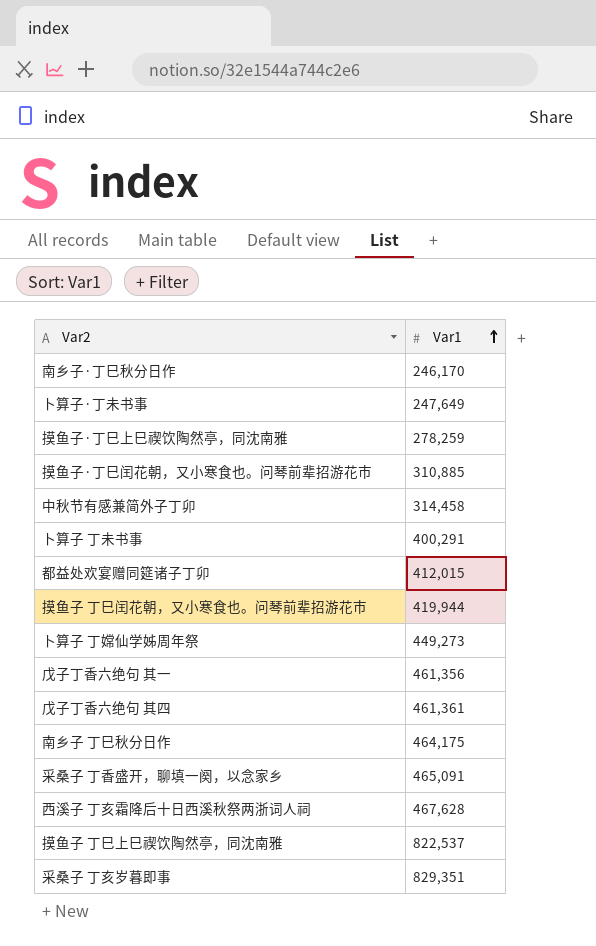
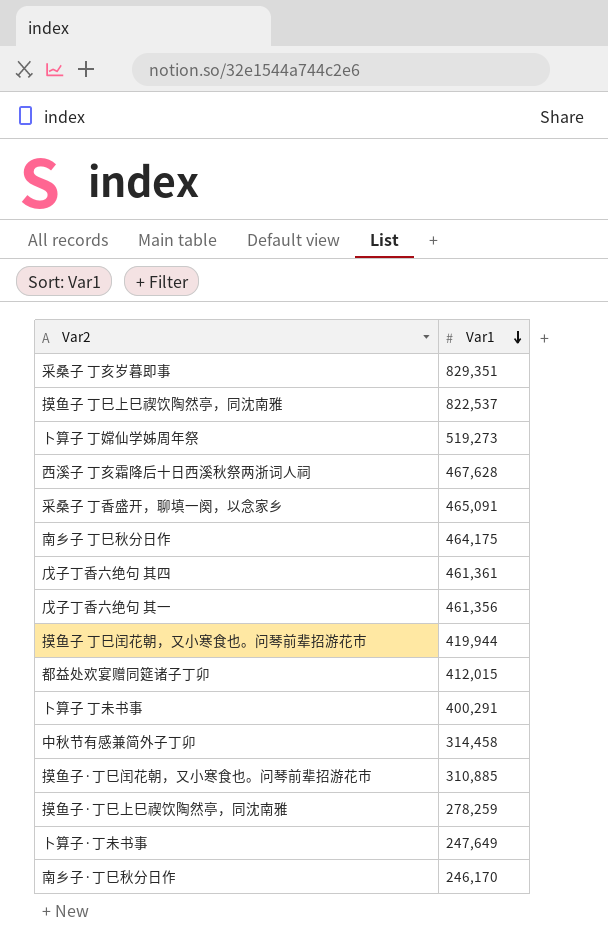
row order: Var1 ascending -> Var1 descending
卜算子 丁嫦仙学姊周年祭 | Var1: 449,273 -> 519,273

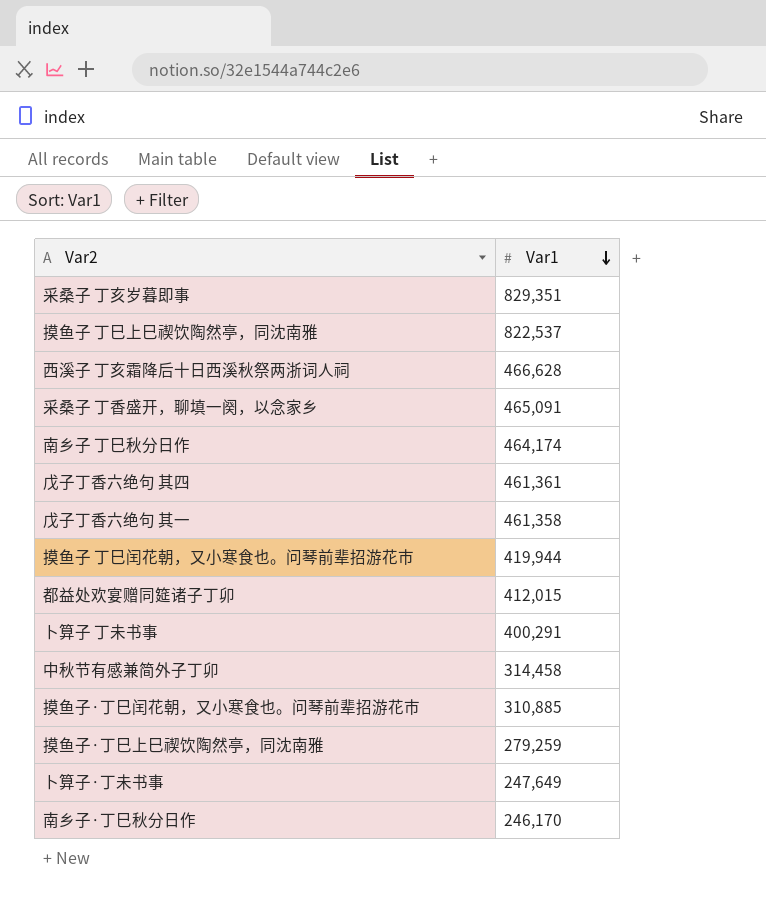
row 卜算子 丁嫦仙学姊周年祭: 519,273 -> none
西溪子 丁亥霜降后十日西溪秋祭两浙词人祠 | Var1: 467,628 -> 466,628
南乡子 丁巳秋分日作 | Var1: 464,175 -> 464,174
戊子丁香六绝句 其一 | Var1: 461,356 -> 461,358
摸鱼子·丁巳上巳禊饮陶然亭，同沈南雅 | Var1: 278,259 -> 279,259

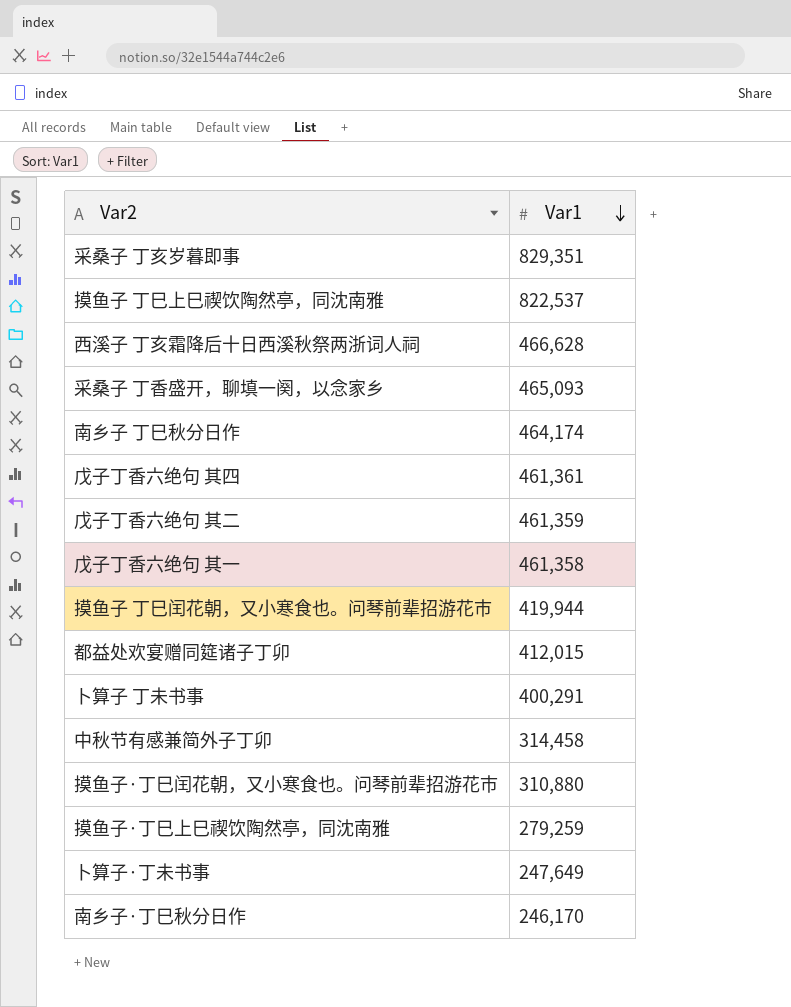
采桑子 丁香盛开，聊填一阕，以念家乡 | Var1: 465,091 -> 465,093
row 戊子丁香六绝句 其二: none -> 461,359
摸鱼子·丁巳闰花朝，又小寒食也。问琴前辈招游花市 | Var1: 310,885 -> 310,880

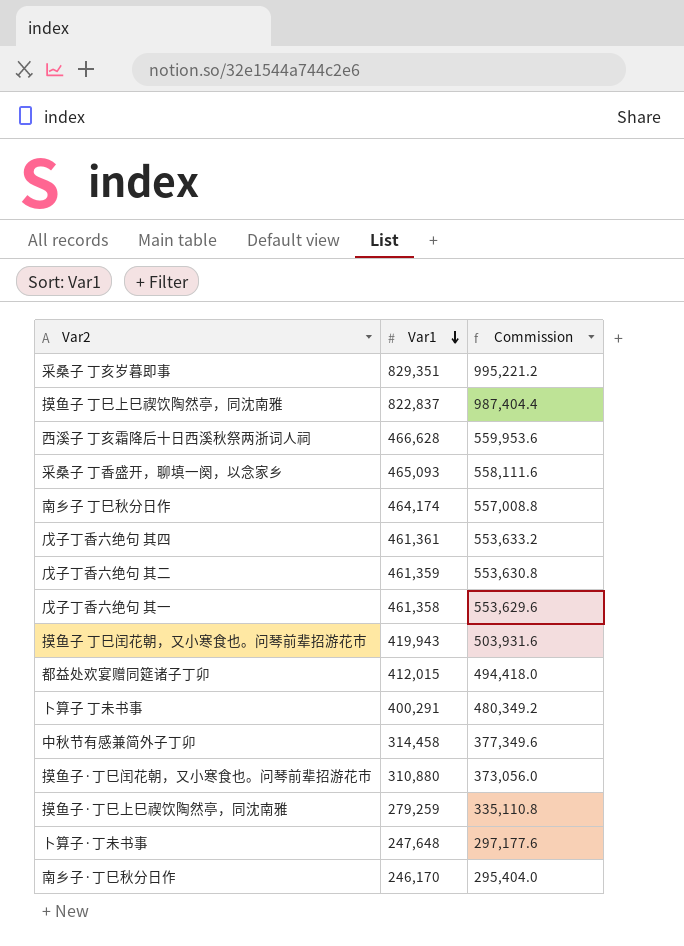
column Commission | formula: none -> [Var1] * 1.2
摸鱼子 丁巳上巳禊饮陶然亭，同沈南雅 | Var1: 822,537 -> 822,837
摸鱼子 丁巳闰花朝，又小寒食也。问琴前辈招游花市 | Var1: 419,944 -> 419,943
卜算子·丁未书事 | Var1: 247,649 -> 247,648

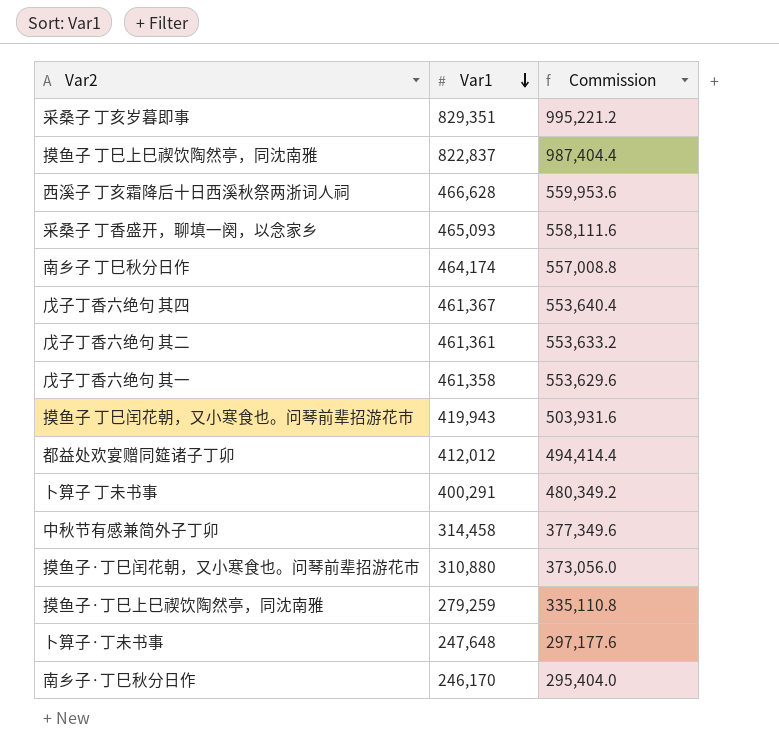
戊子丁香六绝句 其四 | Var1: 461,361 -> 461,367
戊子丁香六绝句 其四 | Commission: 553,633.2 -> 553,640.4
戊子丁香六绝句 其二 | Var1: 461,359 -> 461,361
戊子丁香六绝句 其二 | Commission: 553,630.8 -> 553,633.2
都益处欢宴赠同筵诸子丁卯 | Var1: 412,015 -> 412,012
都益处欢宴赠同筵诸子丁卯 | Commission: 494,418.0 -> 494,414.4

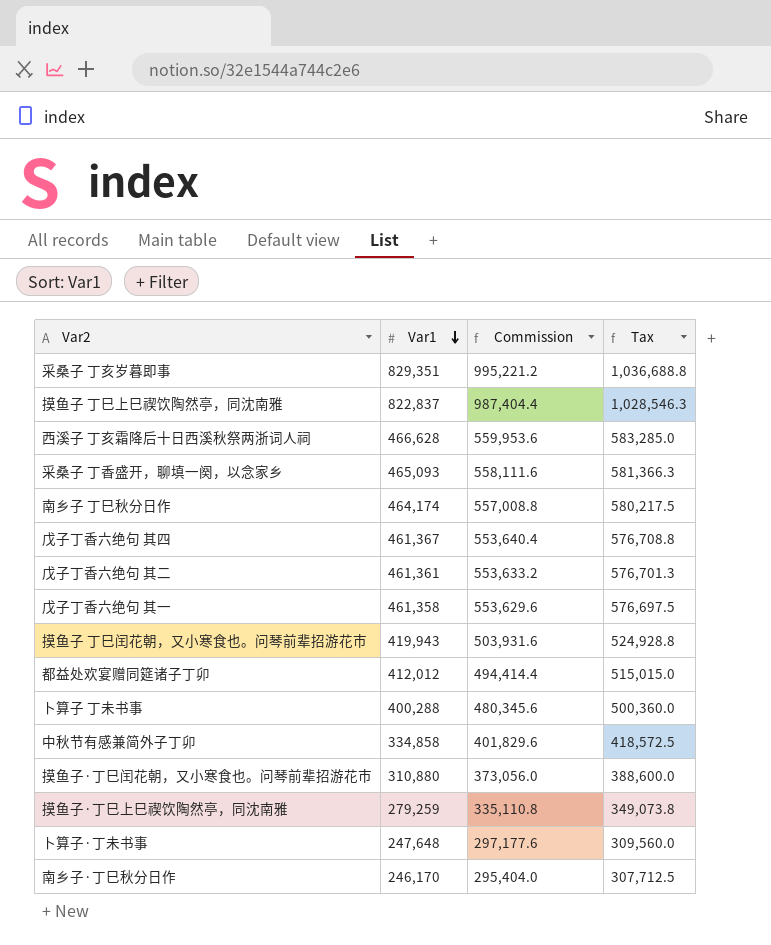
column Tax | formula: none -> [Var1] * 1.25
卜算子 丁未书事 | Var1: 400,291 -> 400,288
卜算子 丁未书事 | Commission: 480,349.2 -> 480,345.6
中秋节有感兼简外子丁卯 | Var1: 314,458 -> 334,858
中秋节有感兼简外子丁卯 | Commission: 377,349.6 -> 401,829.6

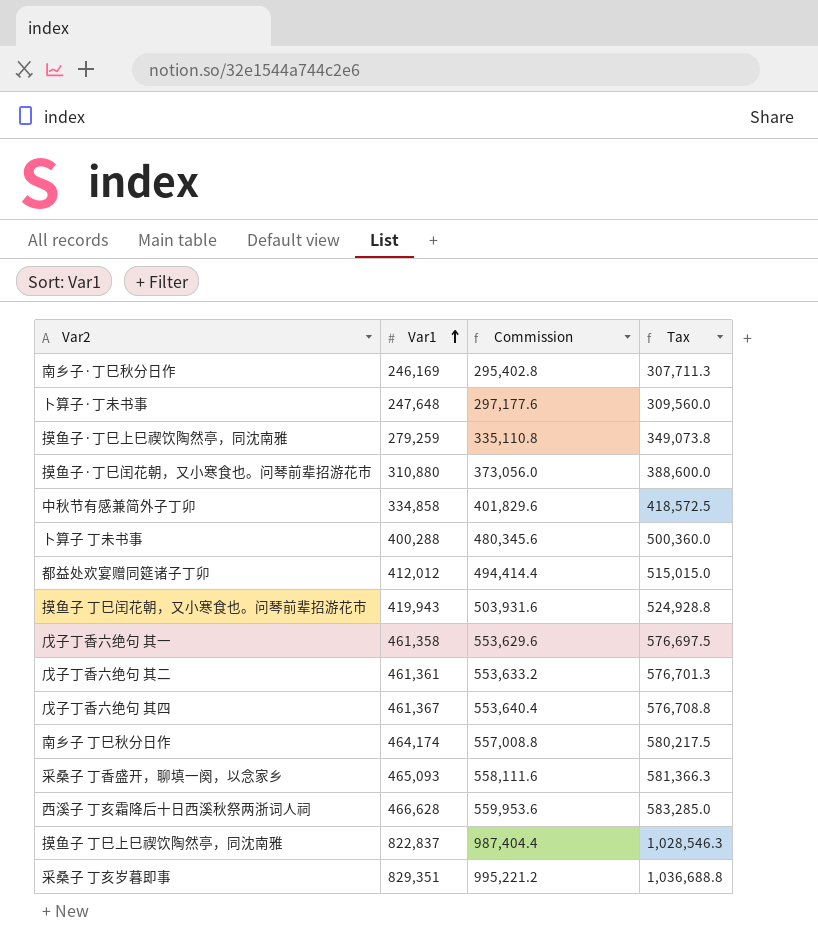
row order: Var1 descending -> Var1 ascending
南乡子·丁巳秋分日作 | Var1: 246,170 -> 246,169
南乡子·丁巳秋分日作 | Commission: 295,404.0 -> 295,402.8
南乡子·丁巳秋分日作 | Tax: 307,712.5 -> 307,711.3

